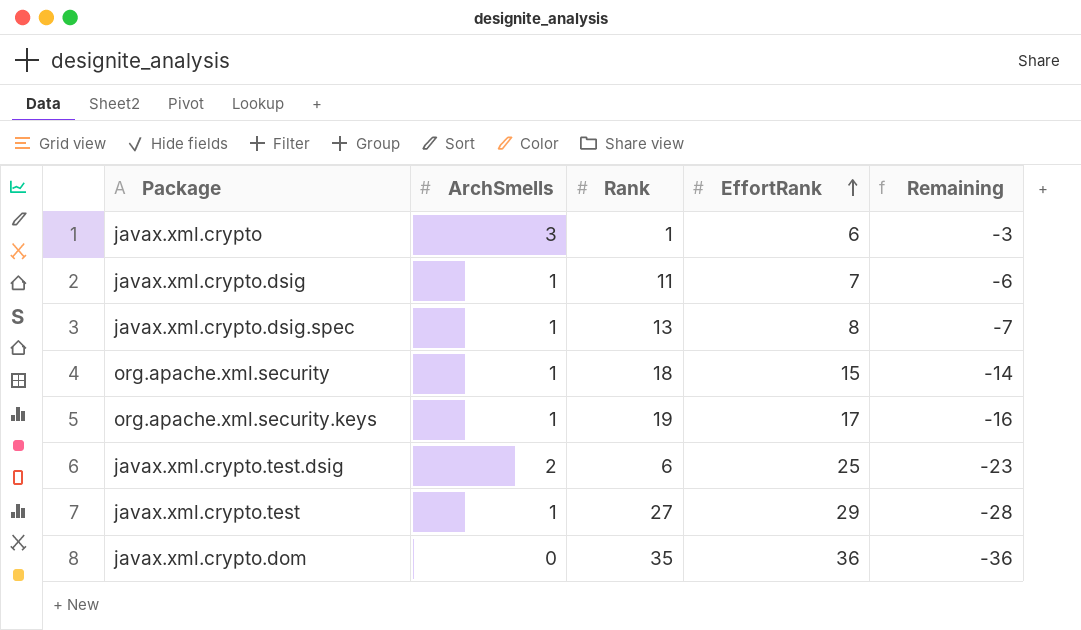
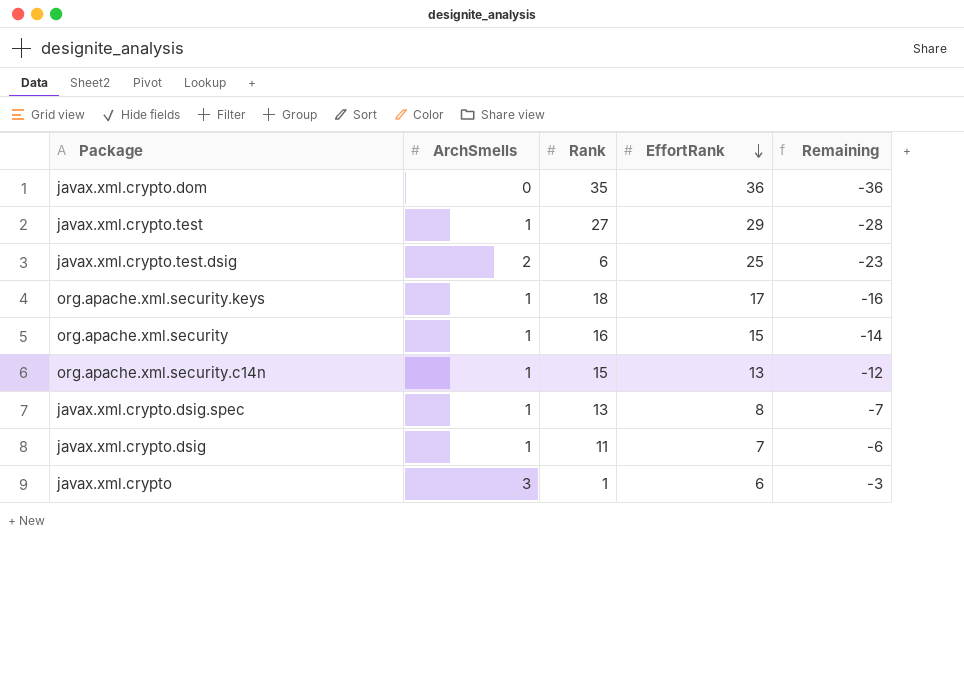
row order: EffortRank ascending -> EffortRank descending
org.apache.xml.security.keys | Rank: 19 -> 18
org.apache.xml.security | Rank: 18 -> 16
row org.apache.xml.security.c14n: none -> 1 | 15 | 13 | -12

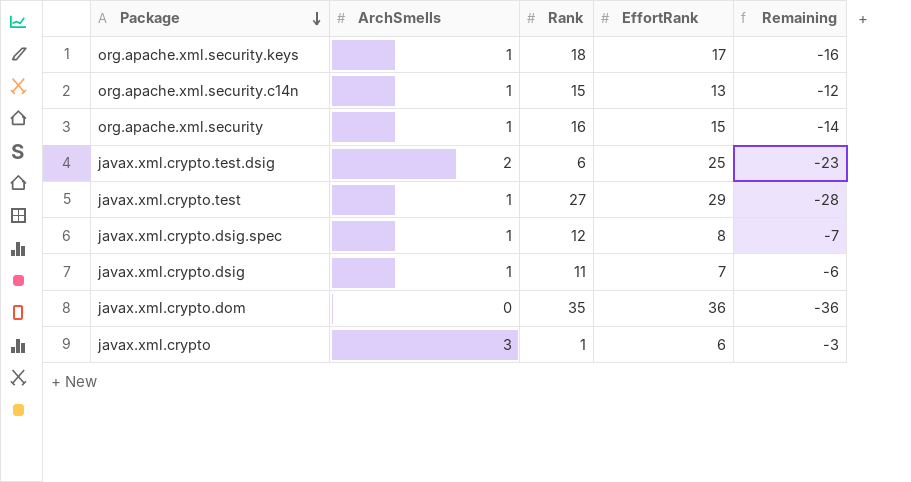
row order: EffortRank descending -> Package descending
javax.xml.crypto.dsig.spec | Rank: 13 -> 12

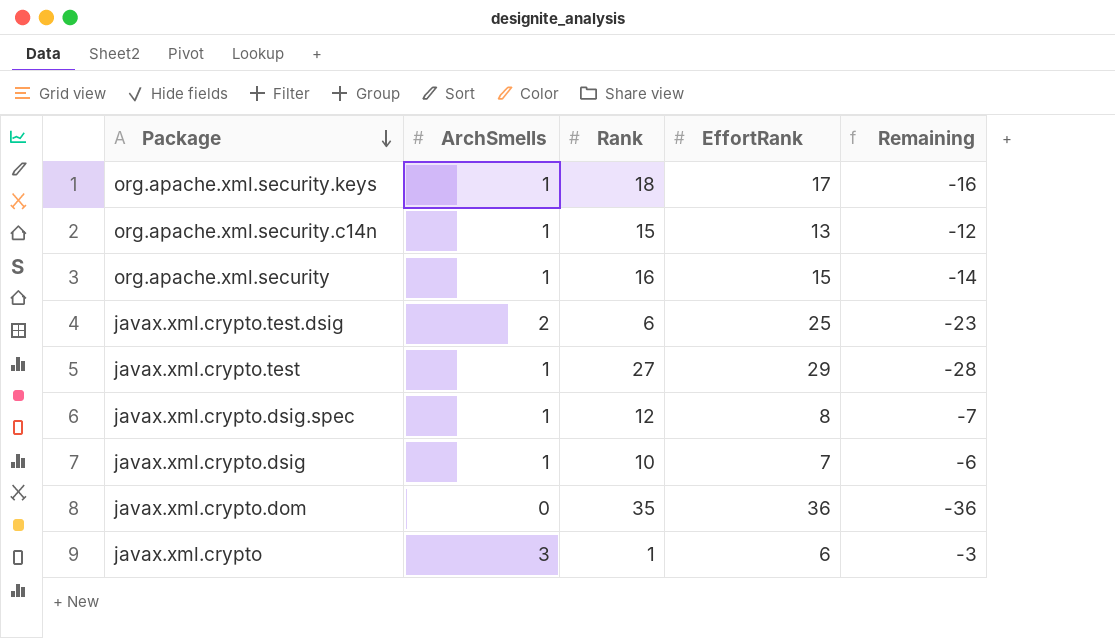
javax.xml.crypto.dsig | Rank: 11 -> 10

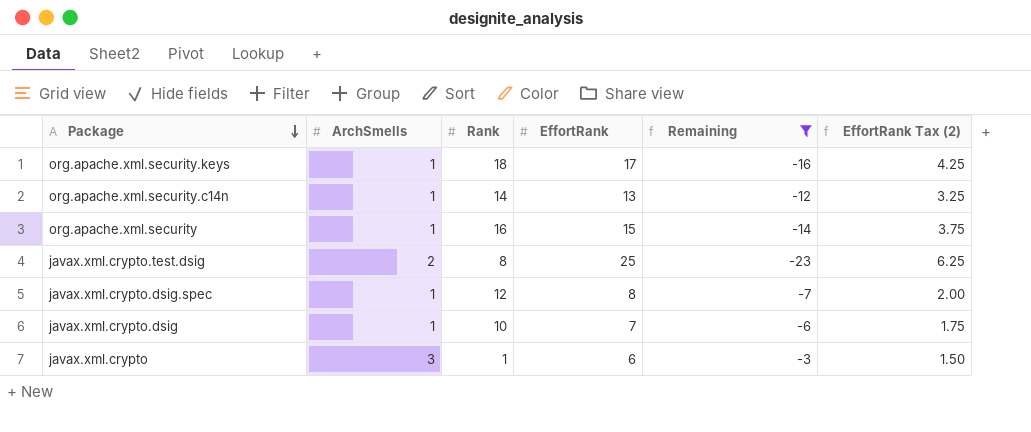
filter: none -> Remaining >= -23
column EffortRank Tax (2) | formula: none -> [EffortRank] * 0.25
org.apache.xml.security.c14n | Rank: 15 -> 14
javax.xml.crypto.test.dsig | Rank: 6 -> 8

